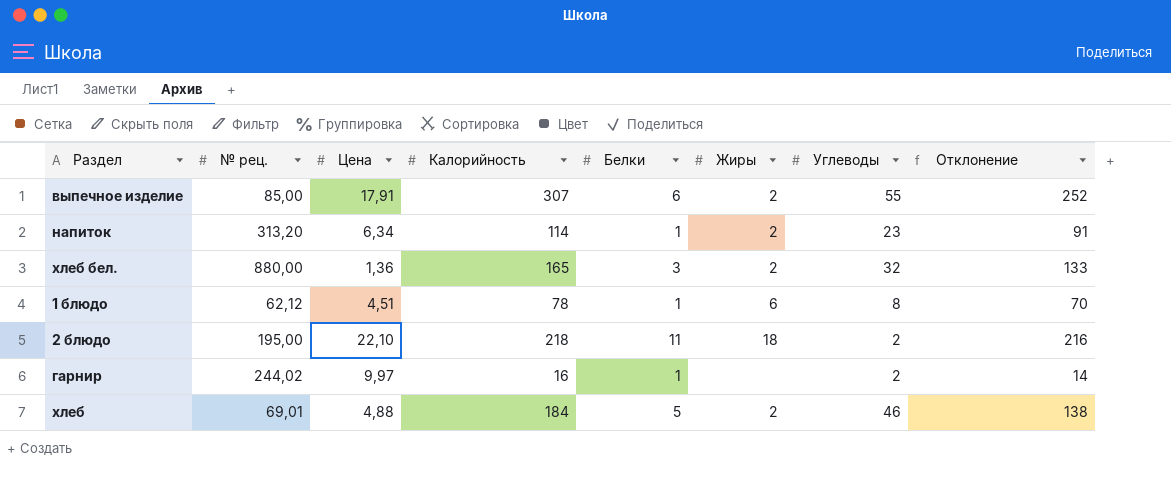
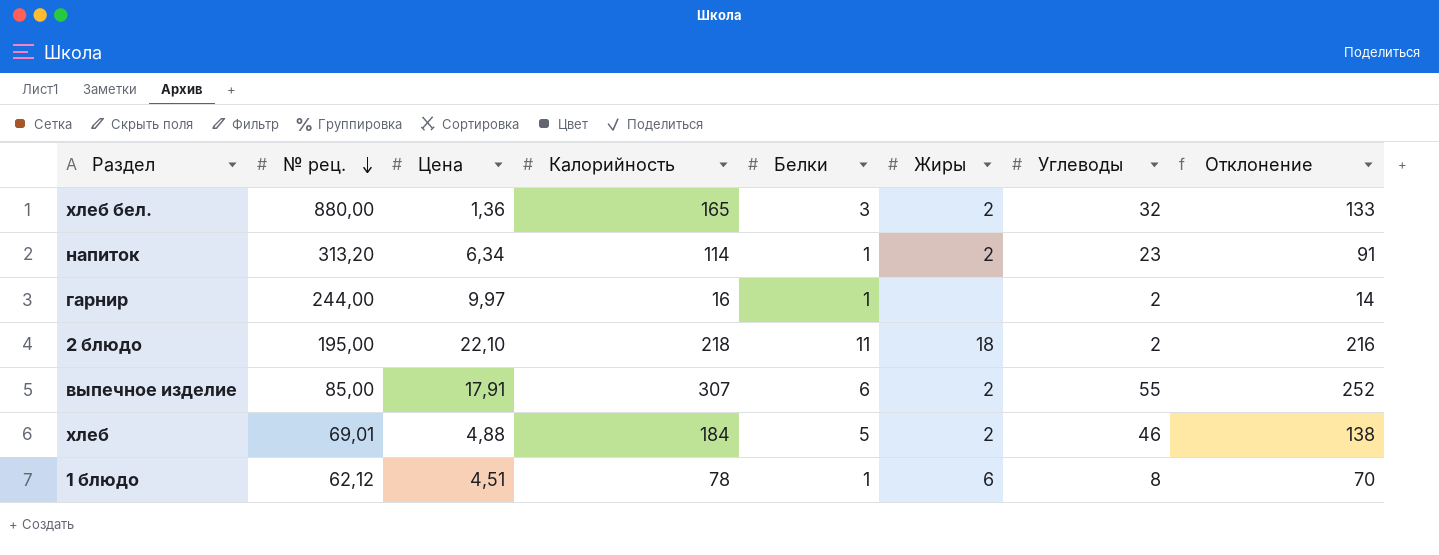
row order: none -> № рец. descending
гарнир | № рец.: 244,02 -> 244,00

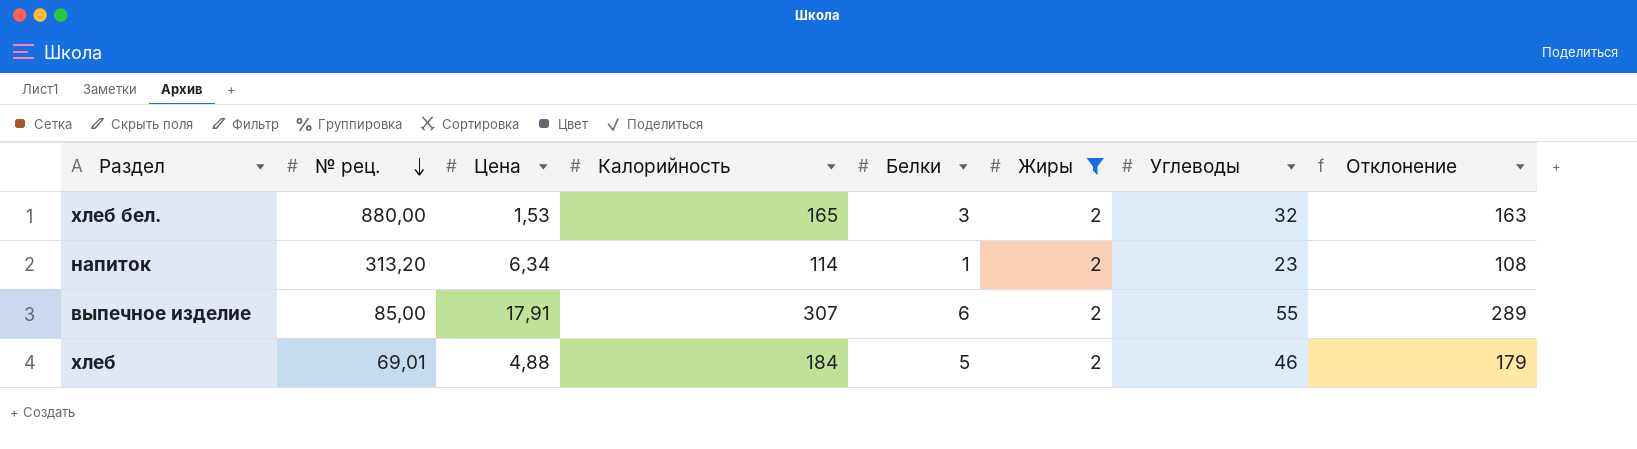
filter: none -> Жиры = 2
column Отклонение | formula: [Калорийность] - [Углеводы] -> [Калорийность] - [Цена]
хлеб бел. | Цена: 1,36 -> 1,53

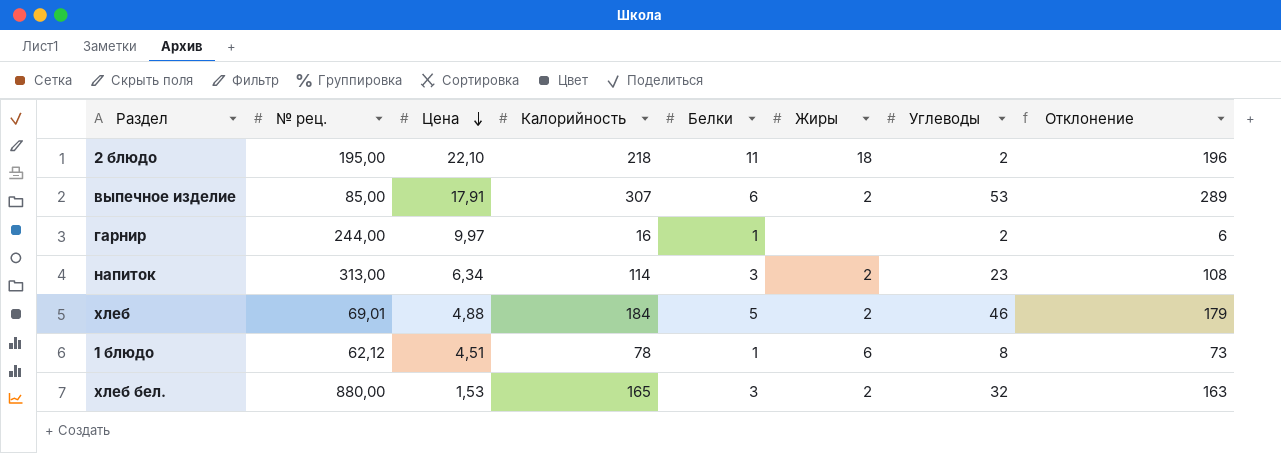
filter: Жиры = 2 -> none
row order: № рец. descending -> Цена descending
выпечное изделие | Углеводы: 55 -> 53
напиток | № рец.: 313,20 -> 313,00
напиток | Белки: 1 -> 3

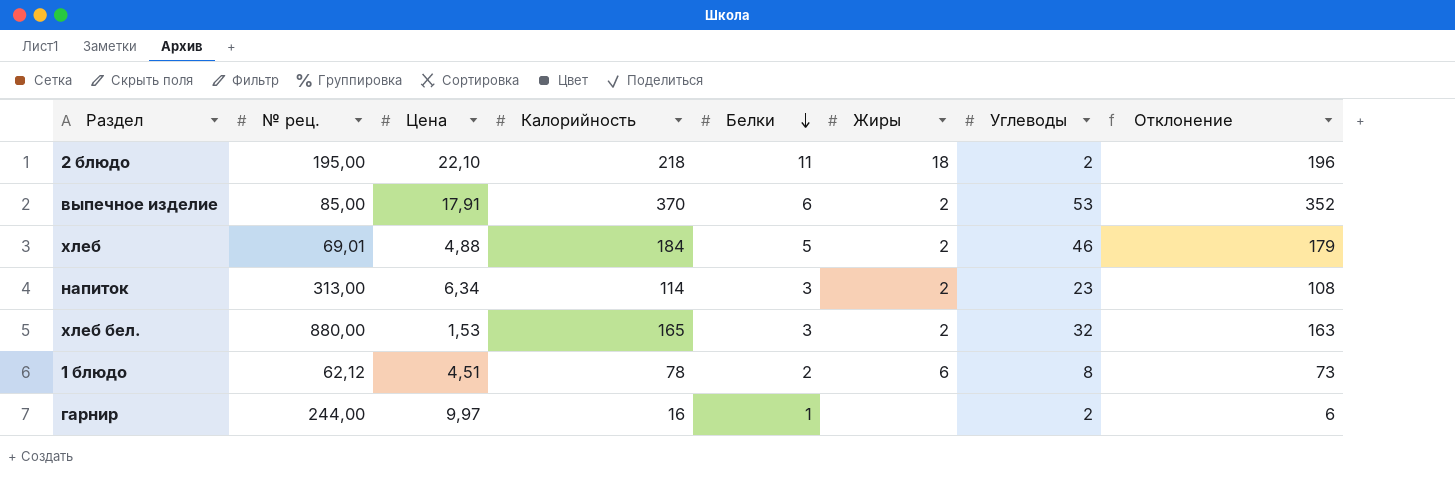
row order: Цена descending -> Белки descending
выпечное изделие | Калорийность: 307 -> 370
выпечное изделие | Отклонение: 289 -> 352
1 блюдо | Белки: 1 -> 2

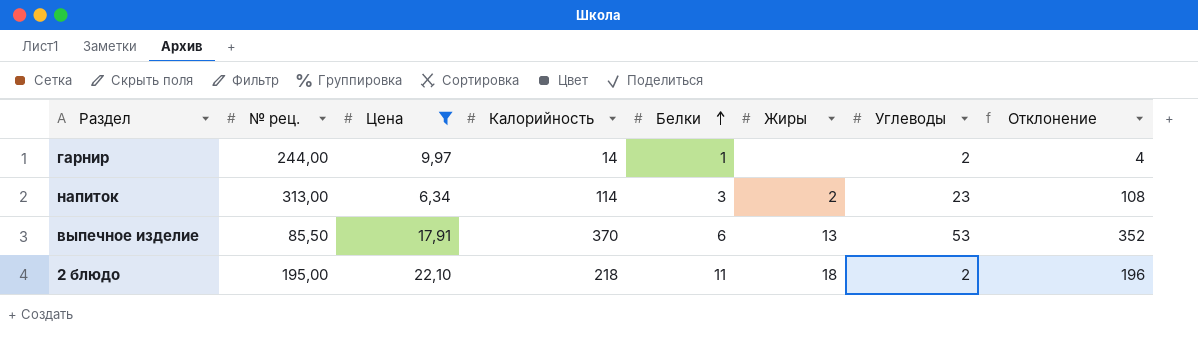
filter: none -> Цена >= 6,34
row order: Белки descending -> Белки ascending
гарнир | Калорийность: 16 -> 14
гарнир | Отклонение: 6 -> 4
выпечное изделие | № рец.: 85,00 -> 85,50
выпечное изделие | Жиры: 2 -> 13

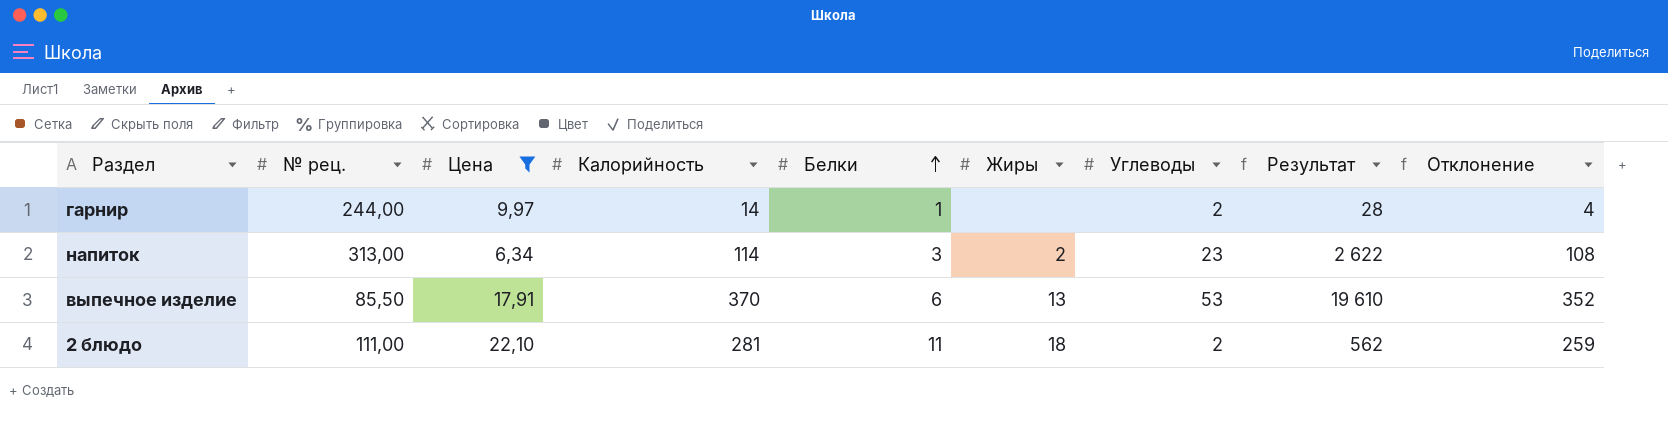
column Результат | formula: none -> [Калорийность] * [Углеводы]
2 блюдо | № рец.: 195,00 -> 111,00
2 блюдо | Калорийность: 218 -> 281
2 блюдо | Отклонение: 196 -> 259

